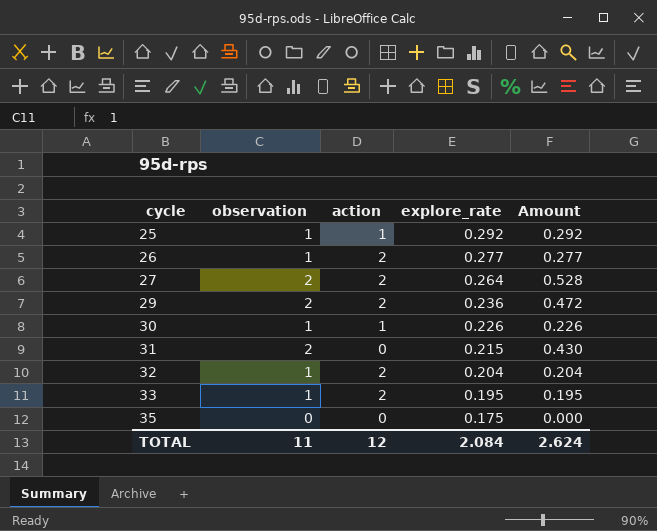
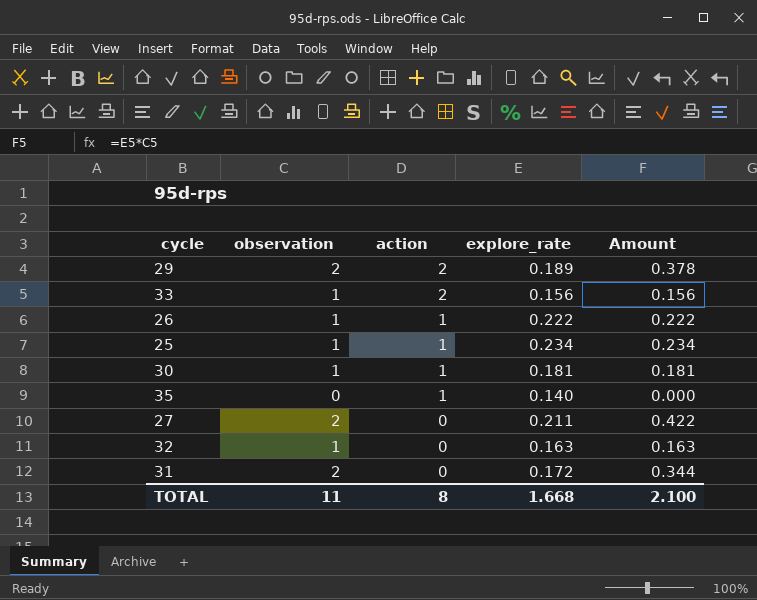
row order: cycle ascending -> action descending
29 | explore_rate: 0.236 -> 0.189
29 | Amount: 0.472 -> 0.378
33 | explore_rate: 0.195 -> 0.156
33 | Amount: 0.195 -> 0.156
26 | action: 2 -> 1
26 | explore_rate: 0.277 -> 0.222
26 | Amount: 0.277 -> 0.222
25 | explore_rate: 0.292 -> 0.234
25 | Amount: 0.292 -> 0.234
30 | explore_rate: 0.226 -> 0.181
30 | Amount: 0.226 -> 0.181
35 | action: 0 -> 1
35 | explore_rate: 0.175 -> 0.140
27 | action: 2 -> 0
27 | explore_rate: 0.264 -> 0.211
27 | Amount: 0.528 -> 0.422
32 | action: 2 -> 0
32 | explore_rate: 0.204 -> 0.163
32 | Amount: 0.204 -> 0.163
31 | explore_rate: 0.215 -> 0.172
31 | Amount: 0.430 -> 0.344
TOTAL | action: 12 -> 8
TOTAL | explore_rate: 2.084 -> 1.668
TOTAL | Amount: 2.624 -> 2.100

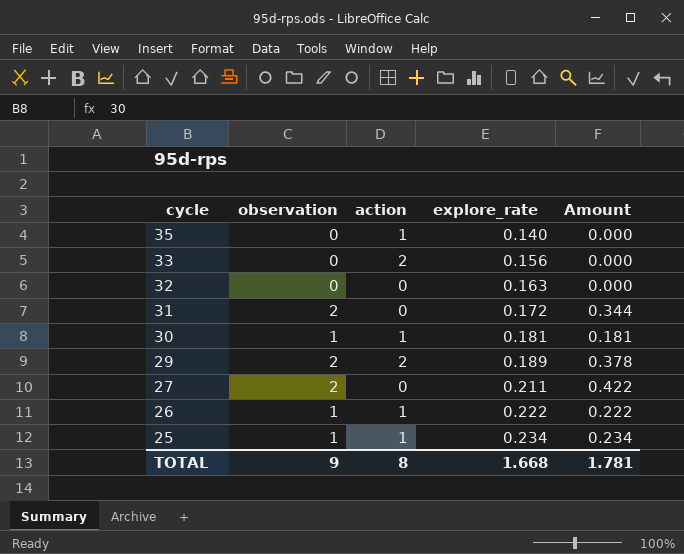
row order: action descending -> cycle descending
33 | observation: 1 -> 0
33 | Amount: 0.156 -> 0.000
32 | observation: 1 -> 0
32 | Amount: 0.163 -> 0.000
TOTAL | observation: 11 -> 9
TOTAL | Amount: 2.100 -> 1.781

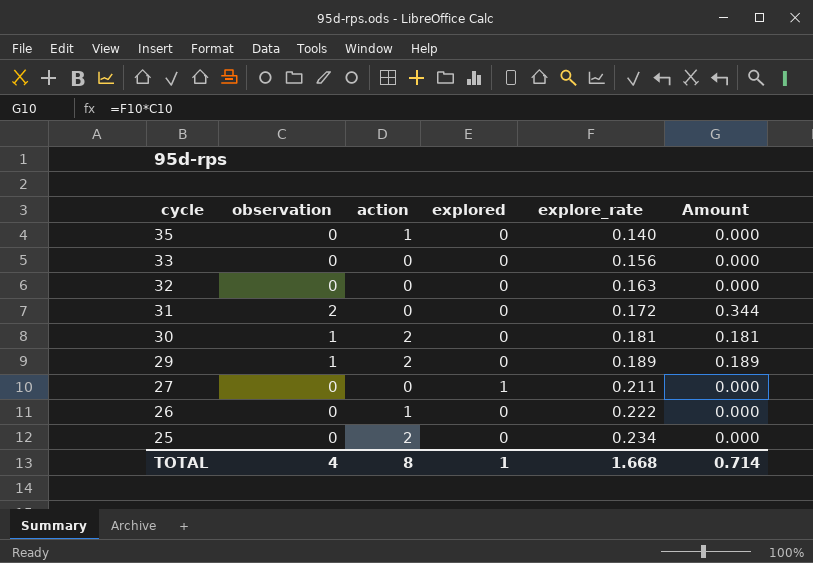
column explored | position: none -> 4
33 | action: 2 -> 0
30 | action: 1 -> 2
29 | observation: 2 -> 1
29 | Amount: 0.378 -> 0.189
27 | observation: 2 -> 0
27 | Amount: 0.422 -> 0.000
26 | observation: 1 -> 0
26 | Amount: 0.222 -> 0.000
25 | observation: 1 -> 0
25 | action: 1 -> 2
25 | Amount: 0.234 -> 0.000
TOTAL | observation: 9 -> 4
TOTAL | Amount: 1.781 -> 0.714

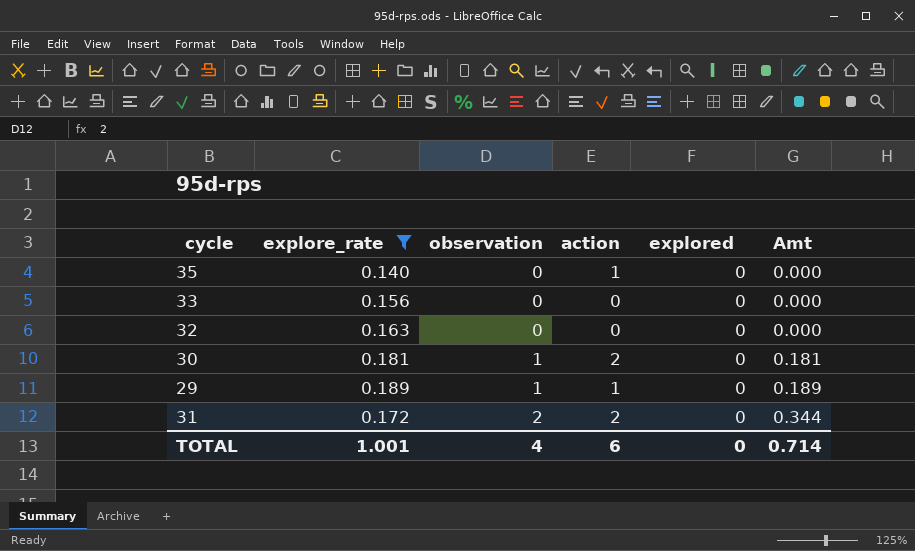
filter: none -> explore_rate <= 0.189
row order: cycle descending -> observation ascending
column explore_rate | position: 5 -> 2
column name: Amount -> Amt
29 | action: 2 -> 1
31 | action: 0 -> 2
TOTAL | explore_rate: 1.668 -> 1.001
TOTAL | action: 8 -> 6
TOTAL | explored: 1 -> 0

